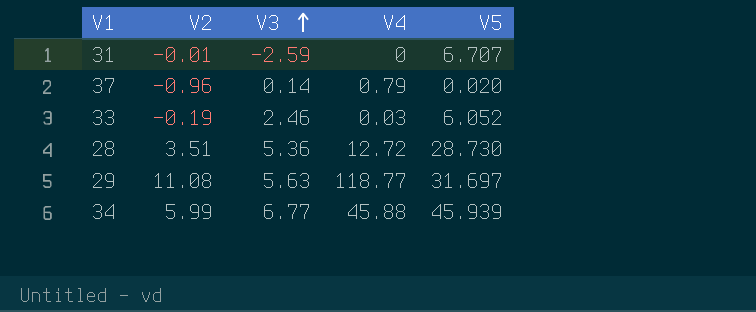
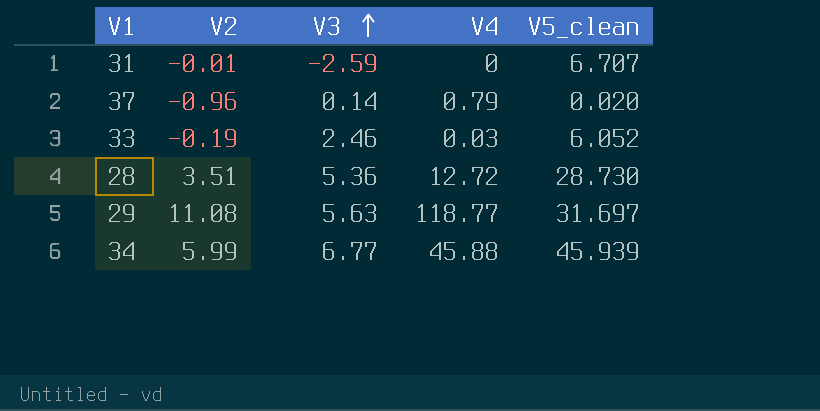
column name: V5 -> V5_clean

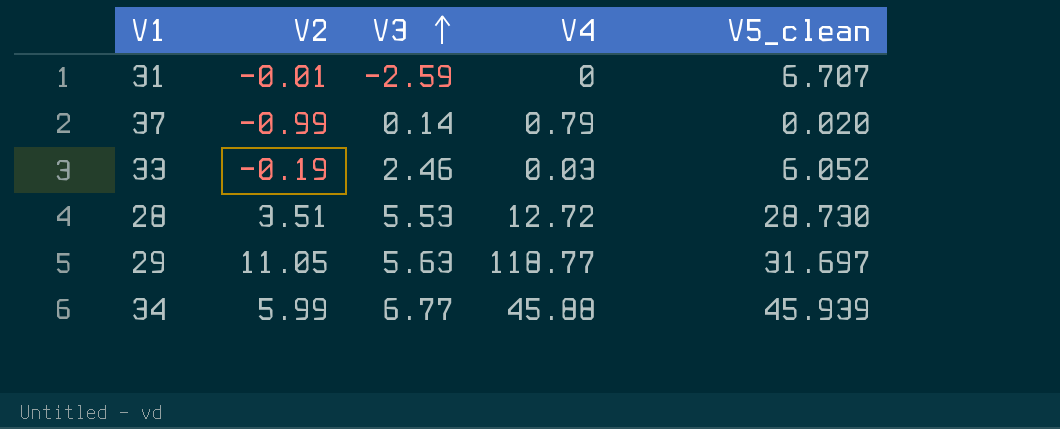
37 | V2: -0.96 -> -0.99
28 | V3: 5.36 -> 5.53
29 | V2: 11.08 -> 11.05

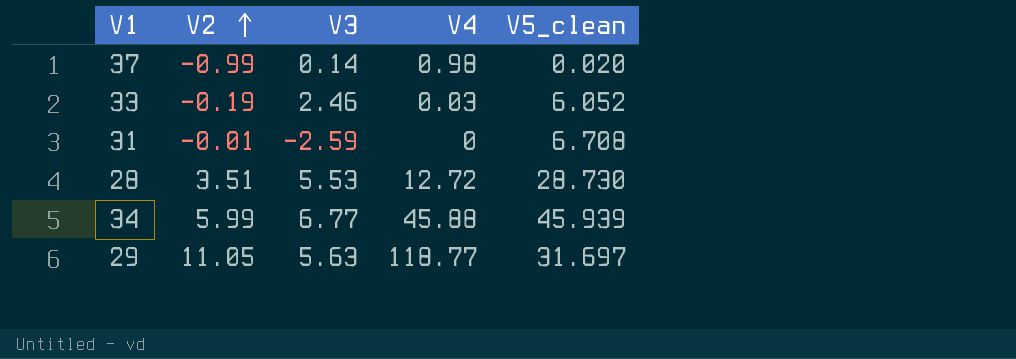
row order: V3 ascending -> V2 ascending
37 | V4: 0.79 -> 0.98
31 | V5_clean: 6.707 -> 6.708

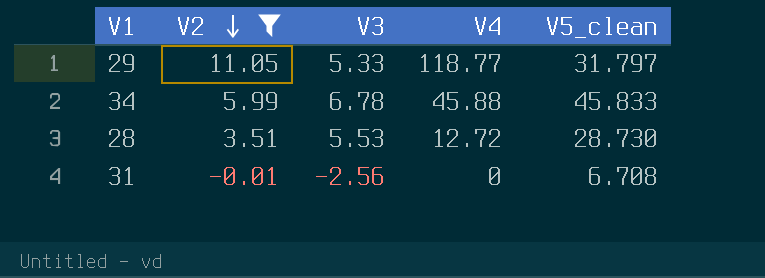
filter: none -> V2 >= -0.01
row order: V2 ascending -> V2 descending
29 | V3: 5.63 -> 5.33
29 | V5_clean: 31.697 -> 31.797
34 | V3: 6.77 -> 6.78
34 | V5_clean: 45.939 -> 45.833
31 | V3: -2.59 -> -2.56

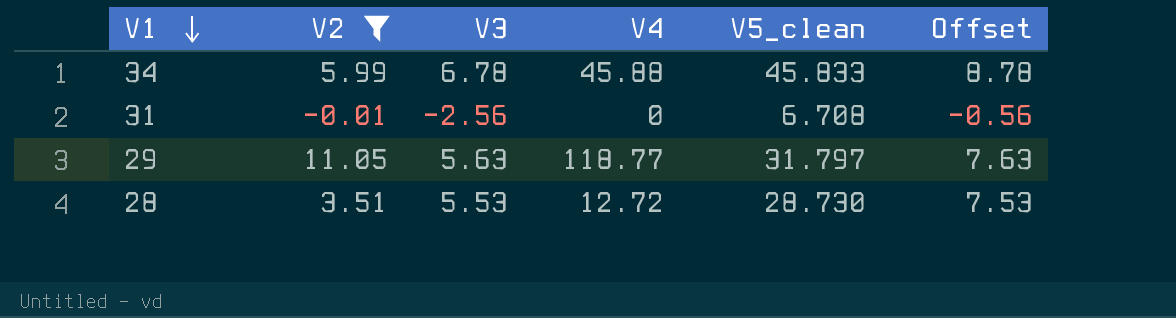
row order: V2 descending -> V1 descending
column Offset | formula: none -> [V3] + 2
29 | V3: 5.33 -> 5.63

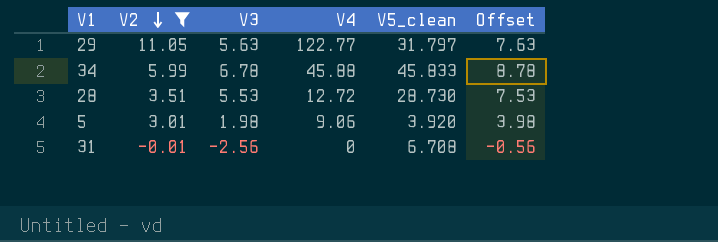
row order: V1 descending -> V2 descending
29 | V4: 118.77 -> 122.77
row 5: none -> 3.01 | 1.98 | 9.06 | 3.920 | 3.98

